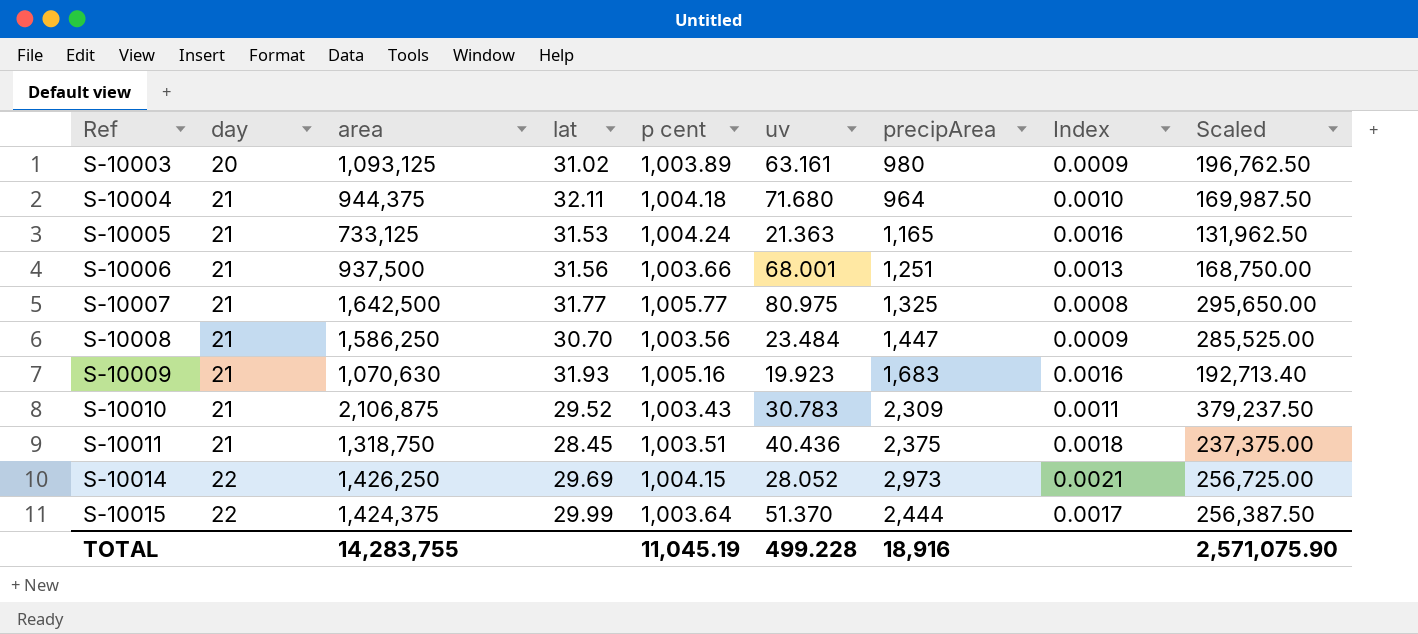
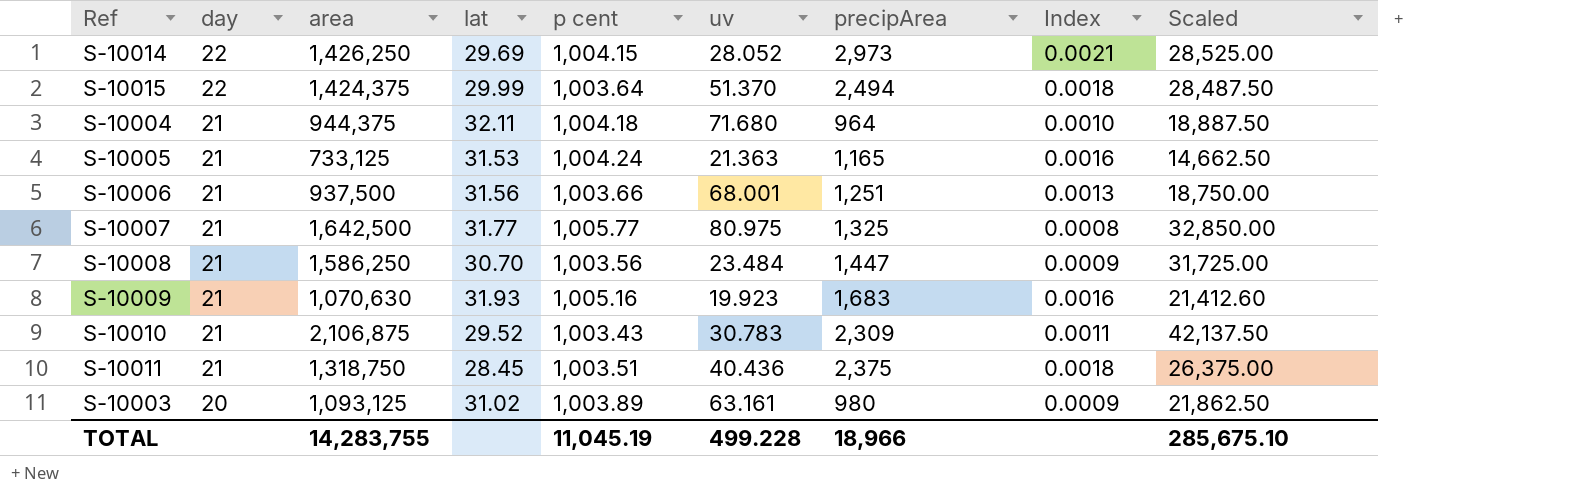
row order: Ref ascending -> day descending
column Scaled | formula: [area] * 0.18 -> [area] * 0.02
S-10015 | precipArea: 2,444 -> 2,494
S-10015 | Index: 0.0017 -> 0.0018
TOTAL | precipArea: 18,916 -> 18,966
TOTAL | Scaled: 2,571,075.90 -> 285,675.10

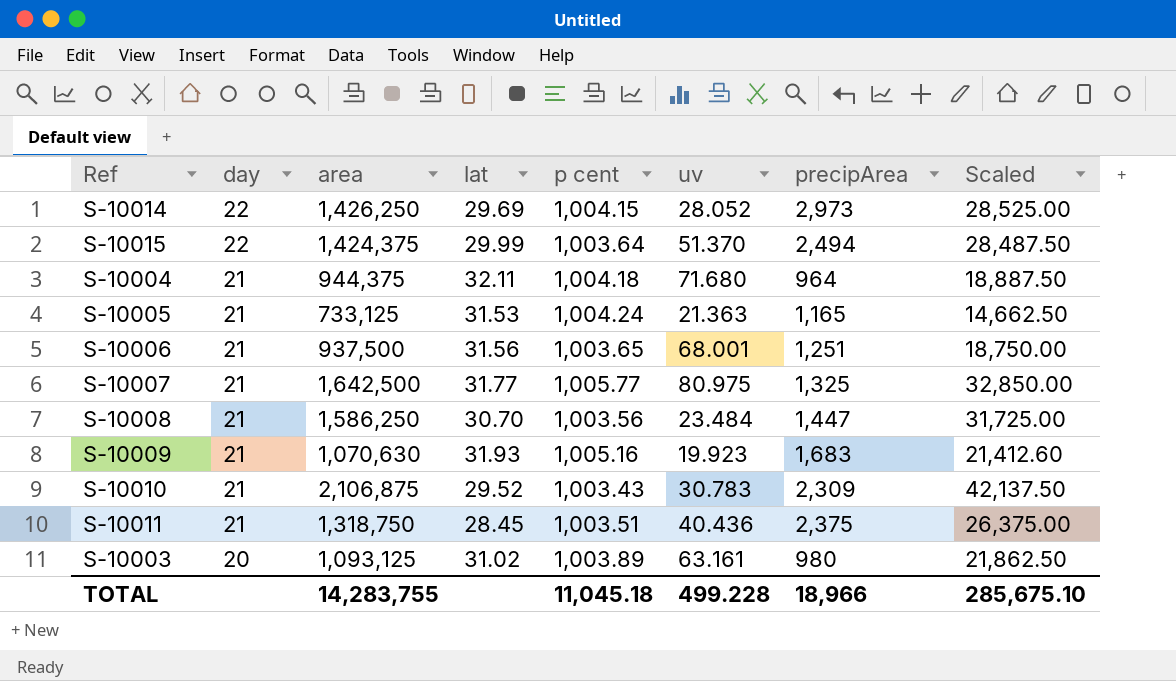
column Index | formula: [precipArea] / [area] -> none
S-10006 | p cent: 1,003.66 -> 1,003.65
TOTAL | p cent: 11,045.19 -> 11,045.18

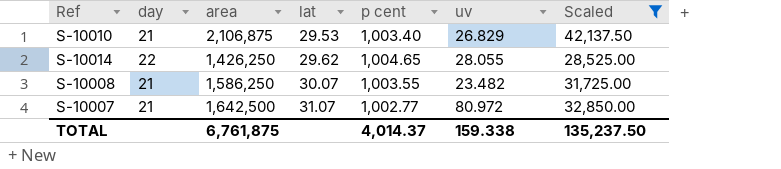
filter: none -> Scaled >= 28,525.00
row order: day descending -> lat ascending
column precipArea | position: 7 -> none
S-10010 | lat: 29.52 -> 29.53
S-10010 | p cent: 1,003.43 -> 1,003.40
S-10010 | uv: 30.783 -> 26.829
S-10014 | lat: 29.69 -> 29.62
S-10014 | p cent: 1,004.15 -> 1,004.65
S-10014 | uv: 28.052 -> 28.055
S-10008 | lat: 30.70 -> 30.07
S-10008 | p cent: 1,003.56 -> 1,003.55
S-10008 | uv: 23.484 -> 23.482
S-10007 | lat: 31.77 -> 31.07
S-10007 | p cent: 1,005.77 -> 1,002.77
S-10007 | uv: 80.975 -> 80.972
TOTAL | area: 14,283,755 -> 6,761,875
TOTAL | p cent: 11,045.18 -> 4,014.37
TOTAL | uv: 499.228 -> 159.338
TOTAL | Scaled: 285,675.10 -> 135,237.50

